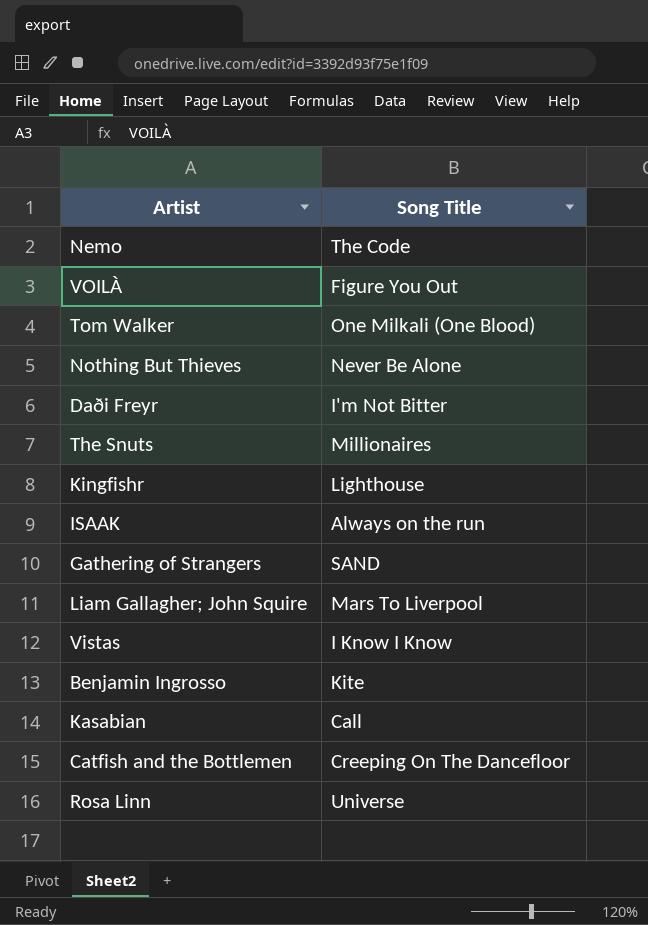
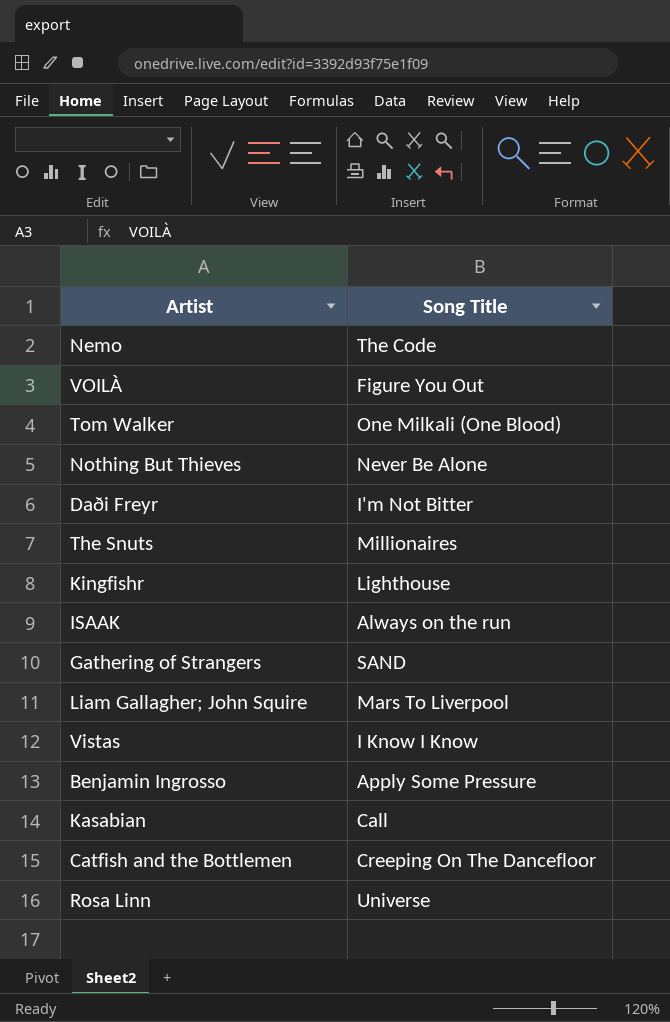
Benjamin Ingrosso | Song Title: Kite -> Apply Some Pressure

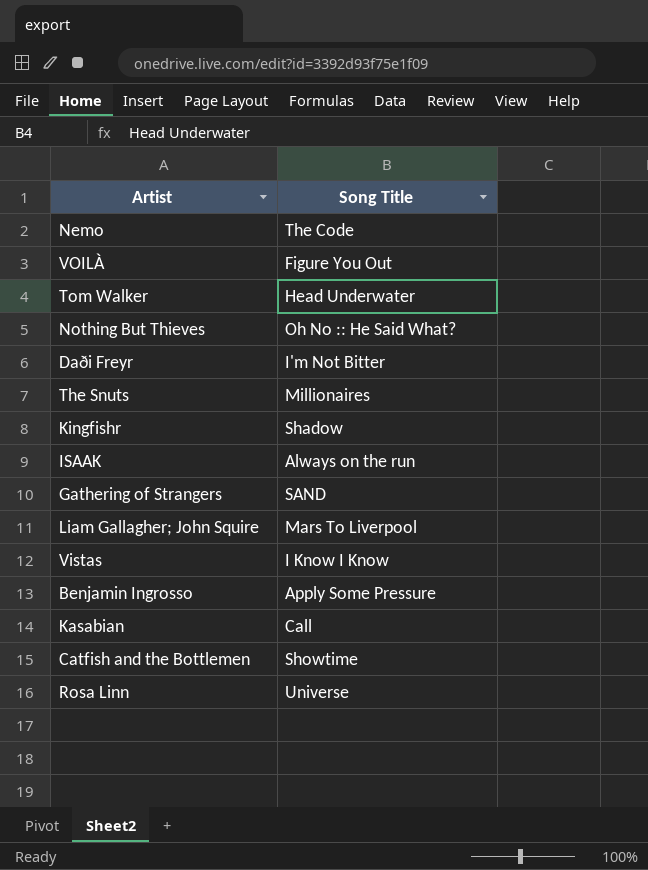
Tom Walker | Song Title: One Milkali (One Blood) -> Head Underwater
Nothing But Thieves | Song Title: Never Be Alone -> Oh No :: He Said What?
Kingfishr | Song Title: Lighthouse -> Shadow
Catfish and the Bottlemen | Song Title: Creeping On The Dancefloor -> Showtime

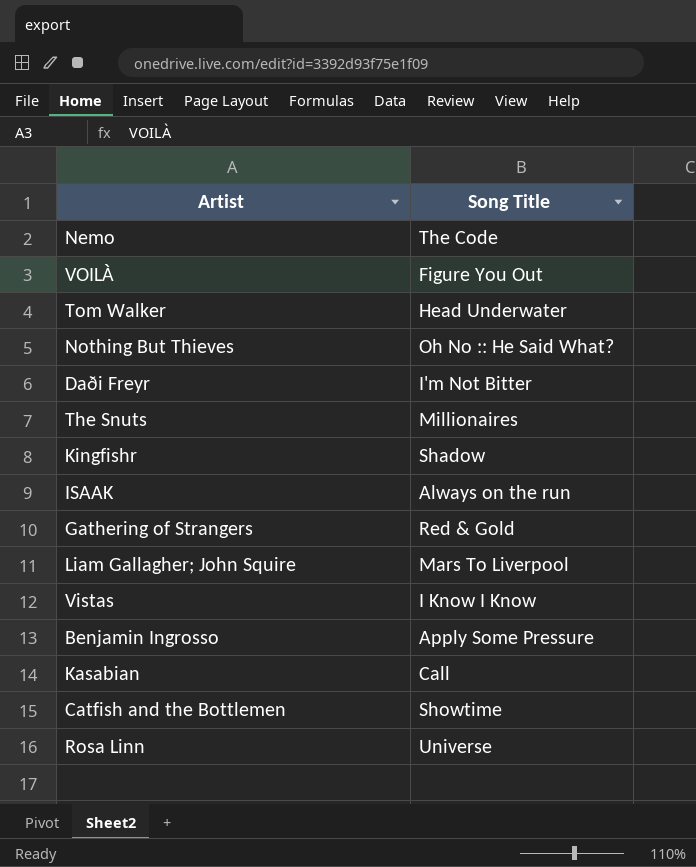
Gathering of Strangers | Song Title: SAND -> Red & Gold

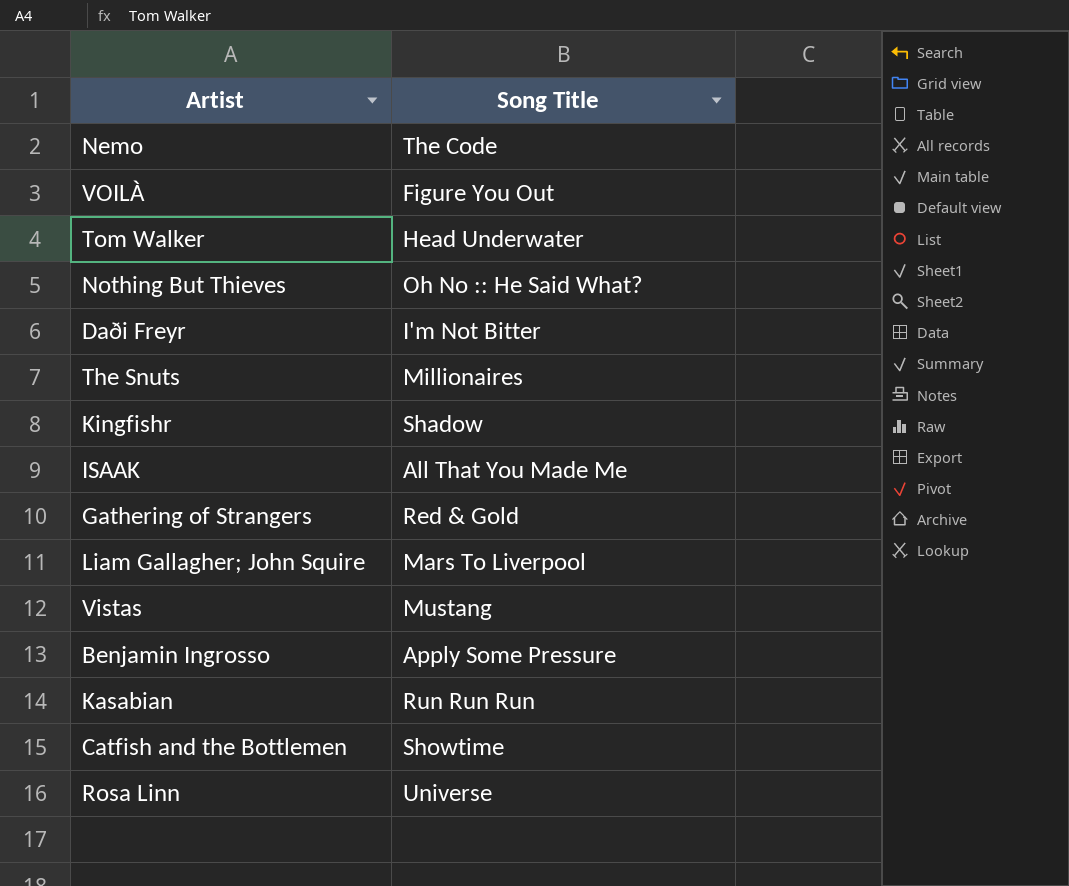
ISAAK | Song Title: Always on the run -> All That You Made Me
Vistas | Song Title: I Know I Know -> Mustang
Kasabian | Song Title: Call -> Run Run Run

